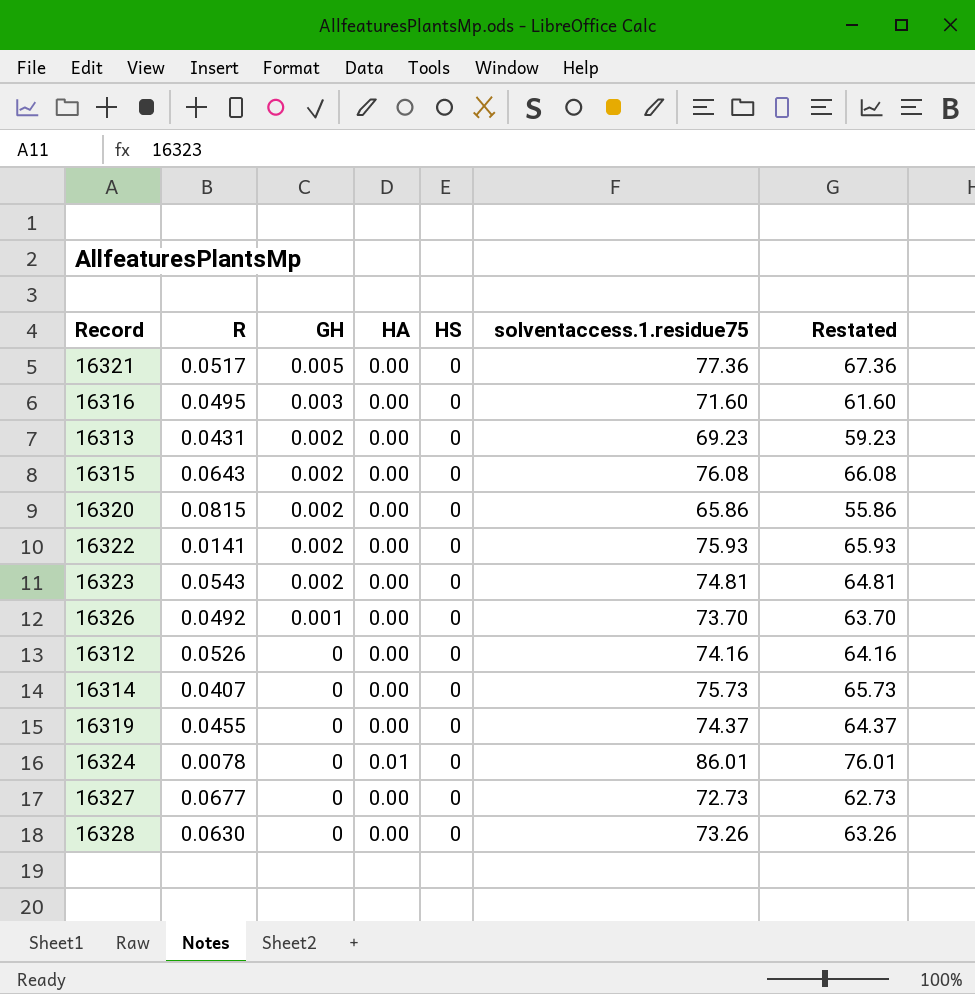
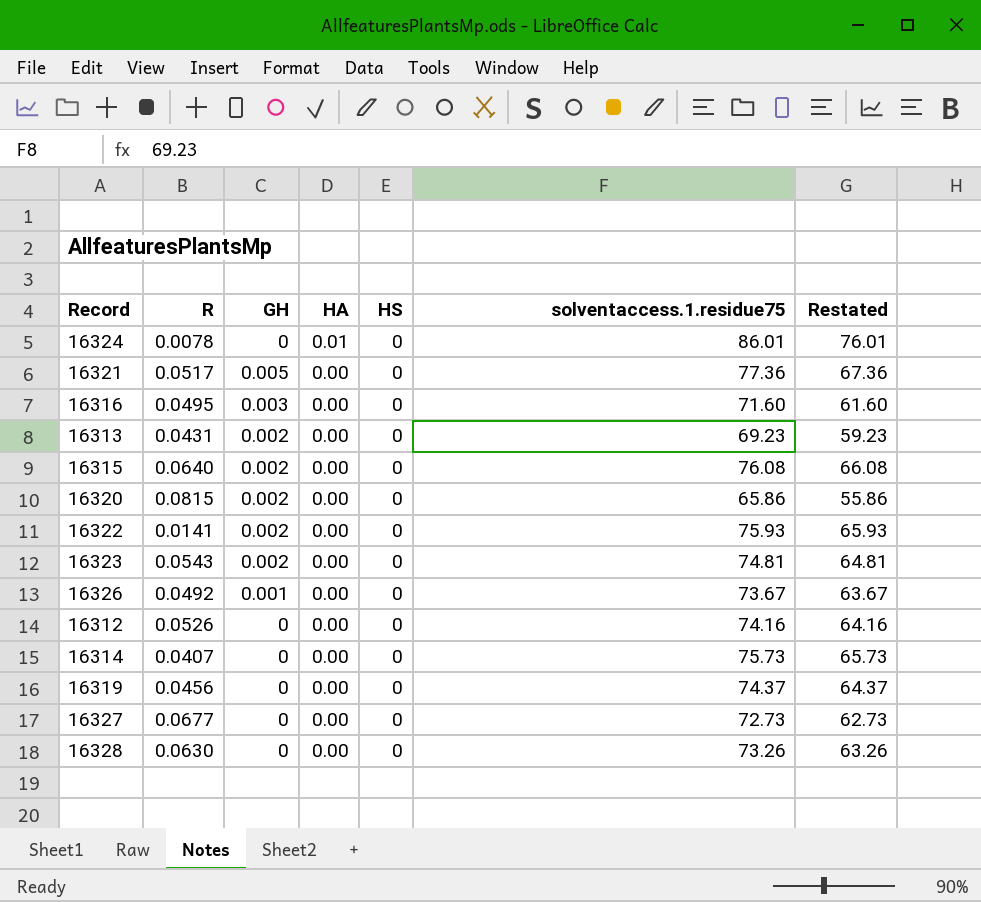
row order: GH descending -> HA descending
16315 | R: 0.0643 -> 0.0640
16326 | solventaccess.1.residue75: 73.70 -> 73.67
16326 | Restated: 63.70 -> 63.67
16319 | R: 0.0455 -> 0.0456

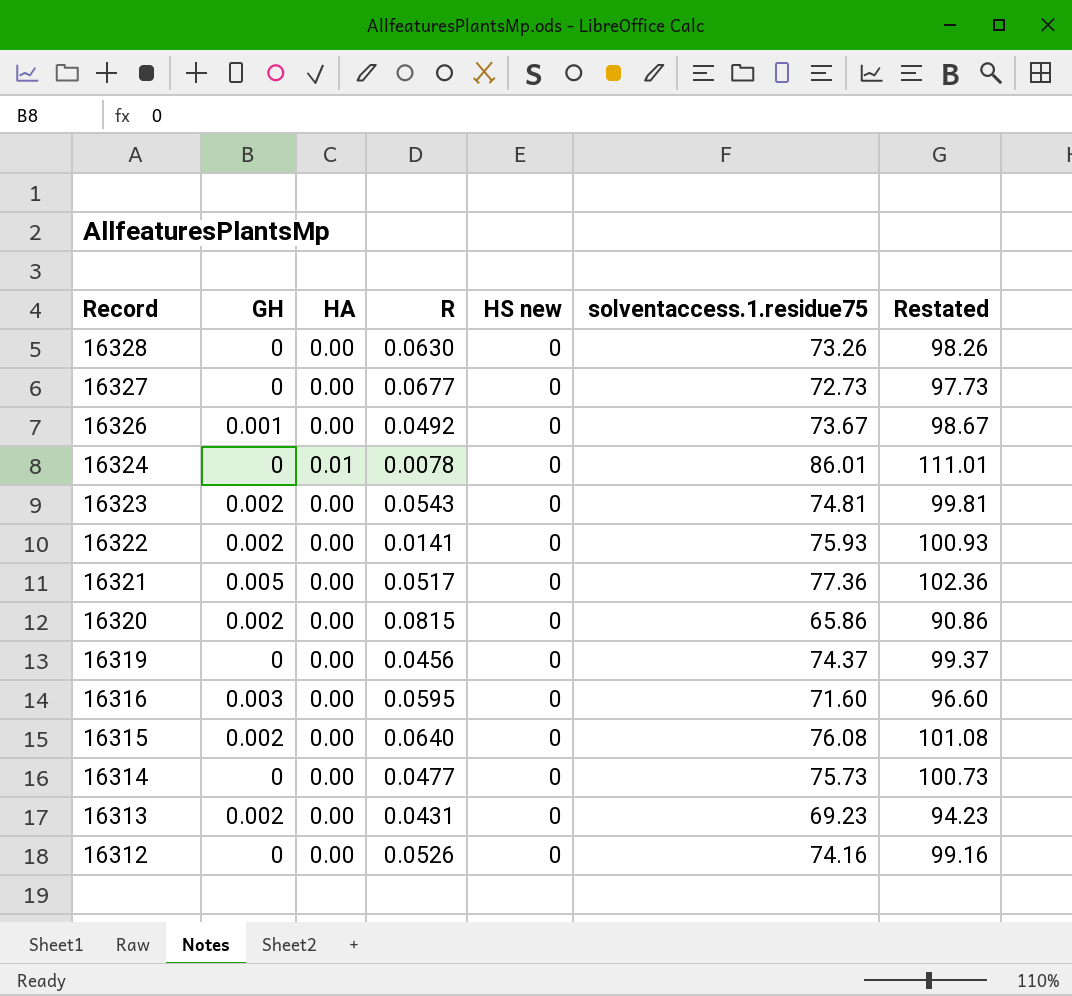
row order: HA descending -> Record descending
column R | position: 2 -> 4
column name: HS -> HS new
column Restated | formula: [solventaccess.1.residue75] - 10 -> [solventaccess.1.residue75] + 25
16316 | R: 0.0495 -> 0.0595
16314 | R: 0.0407 -> 0.0477

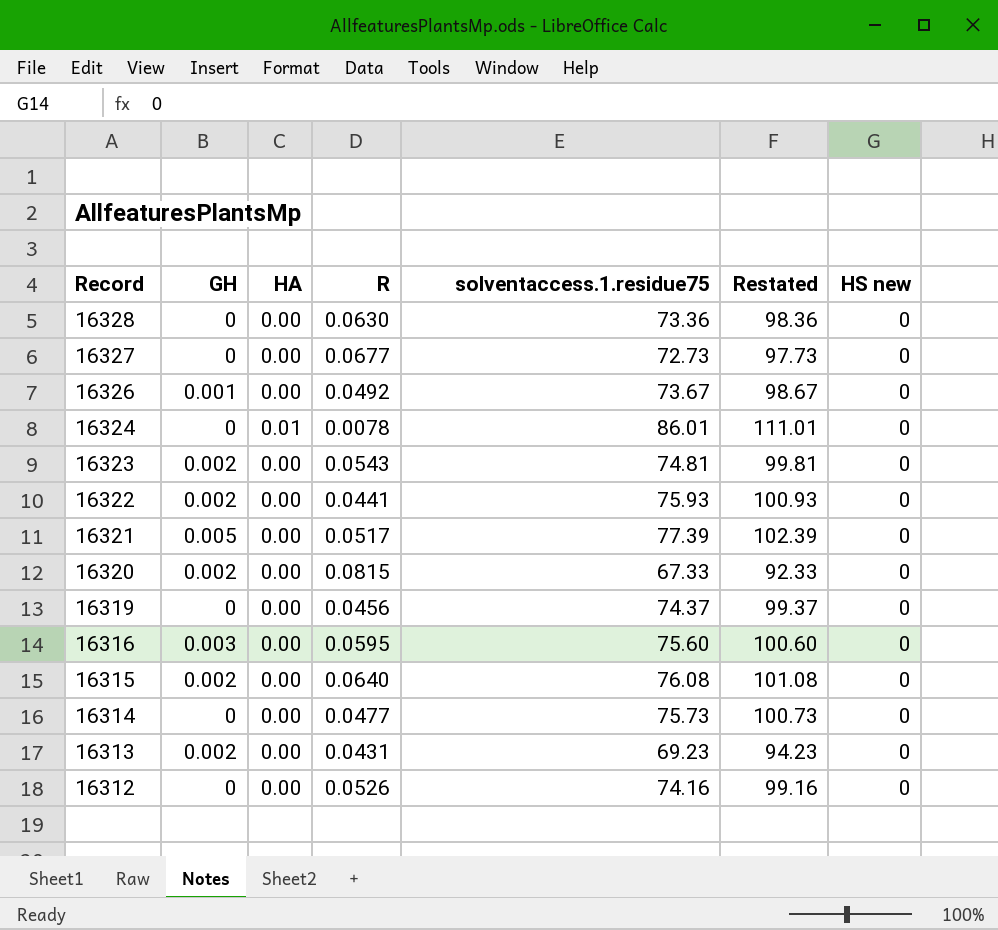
column HS new | position: 5 -> 7
16328 | solventaccess.1.residue75: 73.26 -> 73.36
16328 | Restated: 98.26 -> 98.36
16322 | R: 0.0141 -> 0.0441
16321 | solventaccess.1.residue75: 77.36 -> 77.39
16321 | Restated: 102.36 -> 102.39
16320 | solventaccess.1.residue75: 65.86 -> 67.33
16320 | Restated: 90.86 -> 92.33
16316 | solventaccess.1.residue75: 71.60 -> 75.60
16316 | Restated: 96.60 -> 100.60

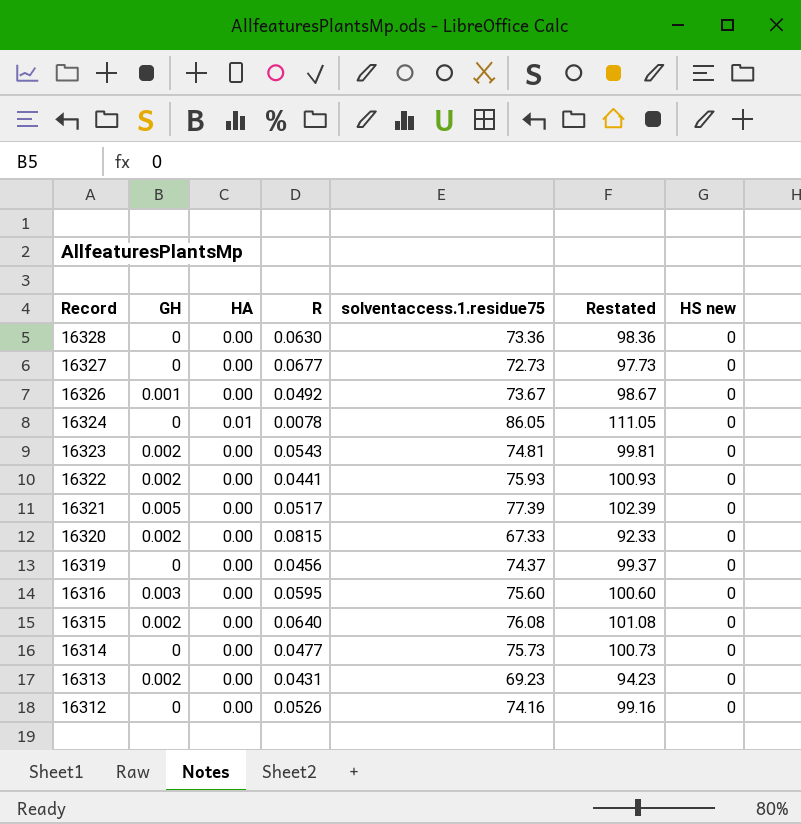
16324 | solventaccess.1.residue75: 86.01 -> 86.05
16324 | Restated: 111.01 -> 111.05

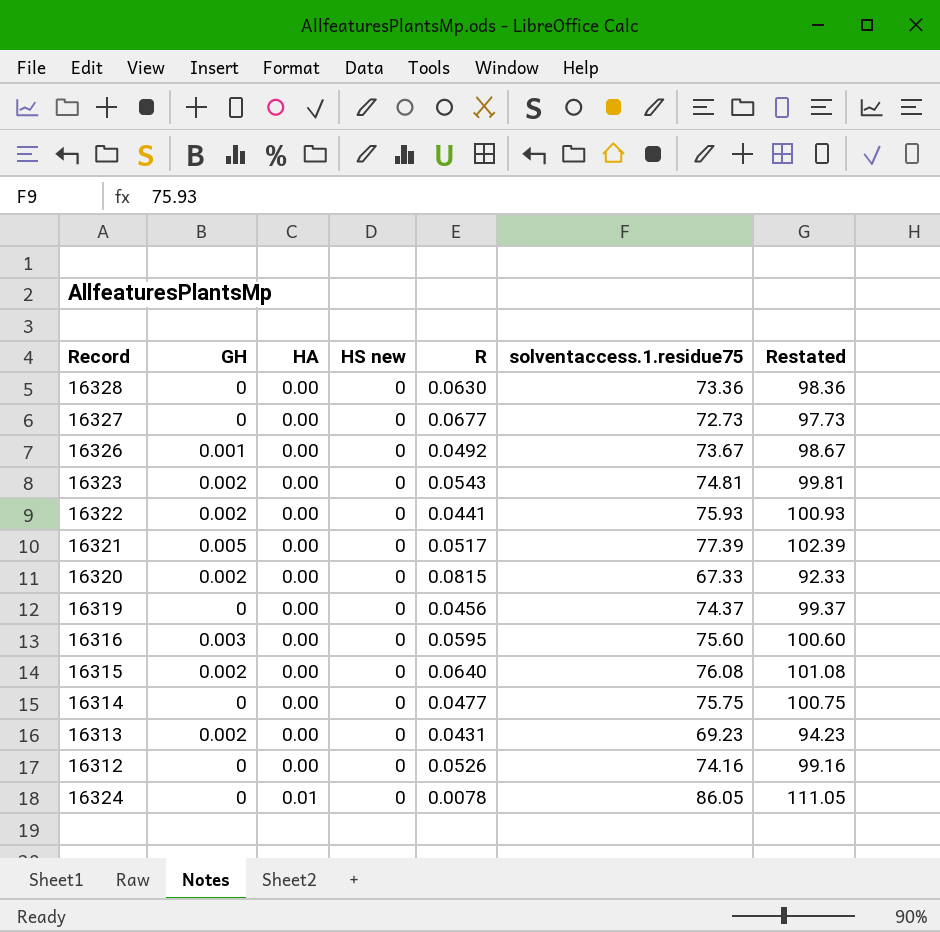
row order: Record descending -> HA ascending
column HS new | position: 7 -> 4
16314 | solventaccess.1.residue75: 75.73 -> 75.75
16314 | Restated: 100.73 -> 100.75

